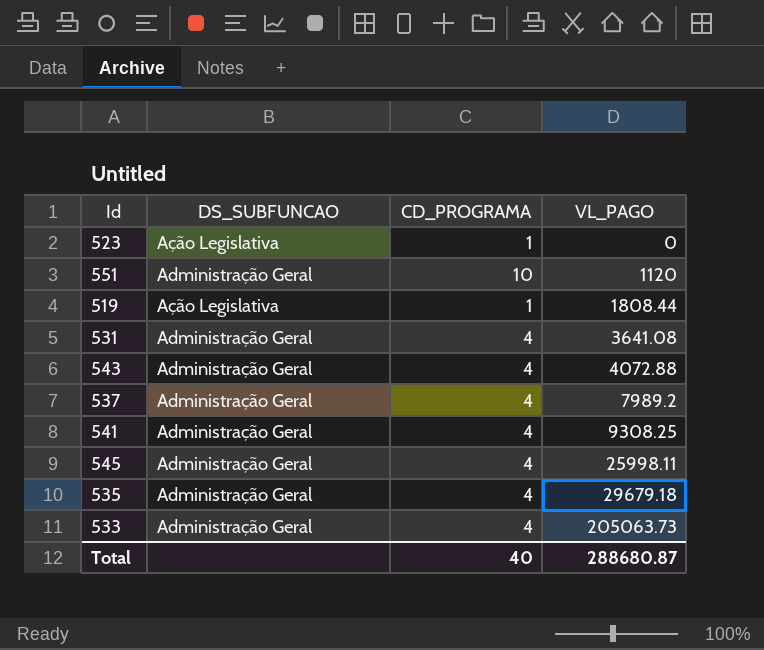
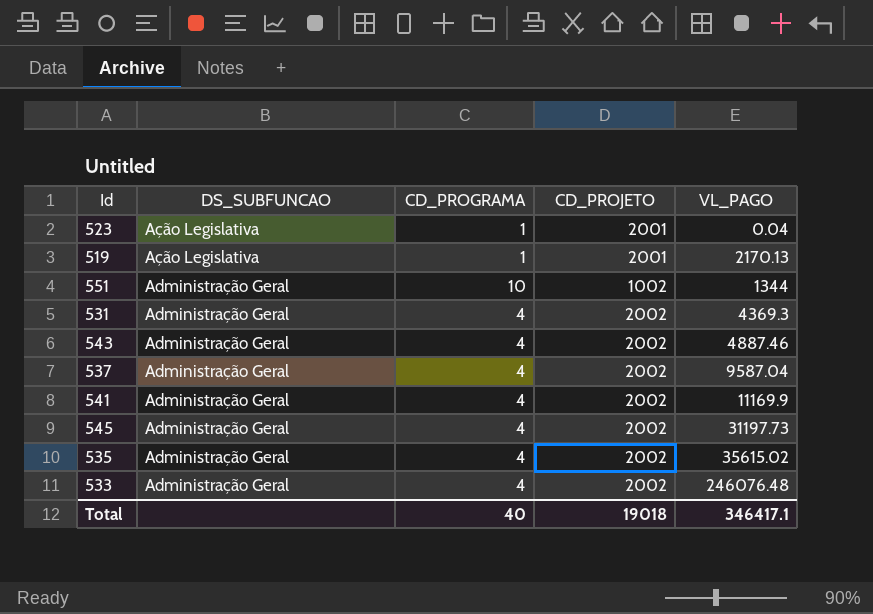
row order: VL_PAGO ascending -> DS_SUBFUNCAO ascending
column CD_PROJETO | position: none -> 4
523 | VL_PAGO: 0 -> 0.04
519 | VL_PAGO: 1808.44 -> 2170.13
551 | VL_PAGO: 1120 -> 1344
531 | VL_PAGO: 3641.08 -> 4369.3
543 | VL_PAGO: 4072.88 -> 4887.46
537 | VL_PAGO: 7989.2 -> 9587.04
541 | VL_PAGO: 9308.25 -> 11169.9
545 | VL_PAGO: 25998.11 -> 31197.73
535 | VL_PAGO: 29679.18 -> 35615.02
533 | VL_PAGO: 205063.73 -> 246076.48
Total | VL_PAGO: 288680.87 -> 346417.1

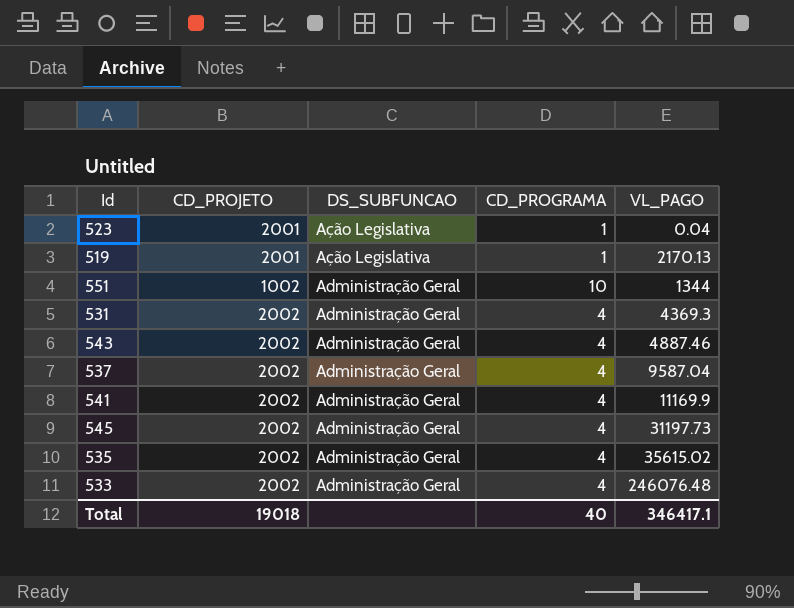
column CD_PROJETO | position: 4 -> 2

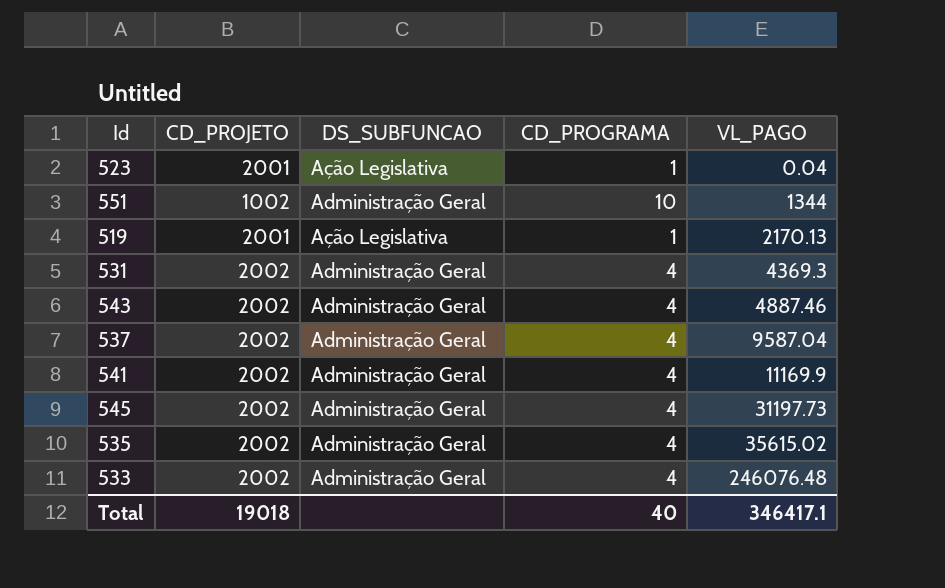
row order: DS_SUBFUNCAO ascending -> VL_PAGO ascending

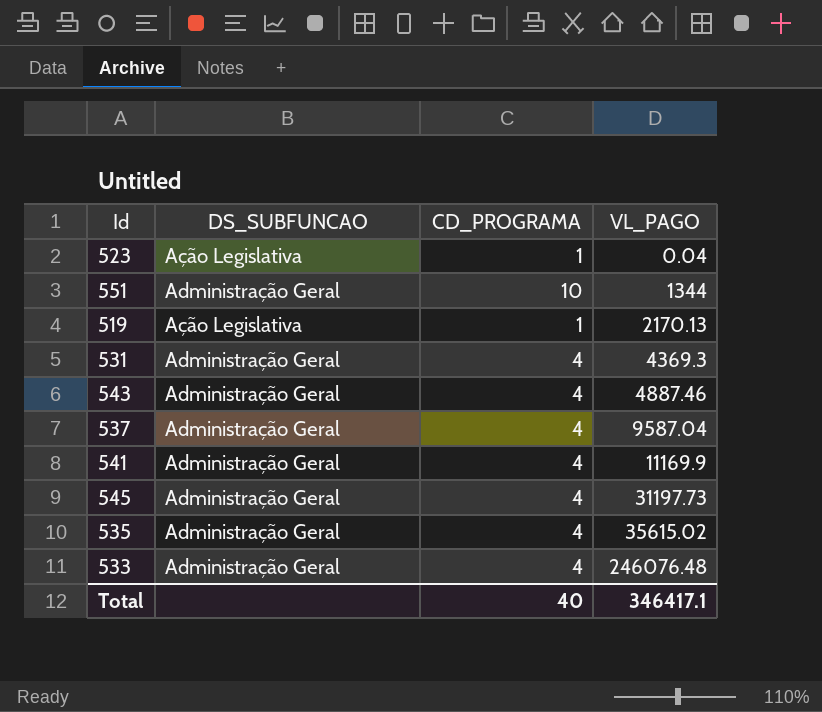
column CD_PROJETO | position: 2 -> none

